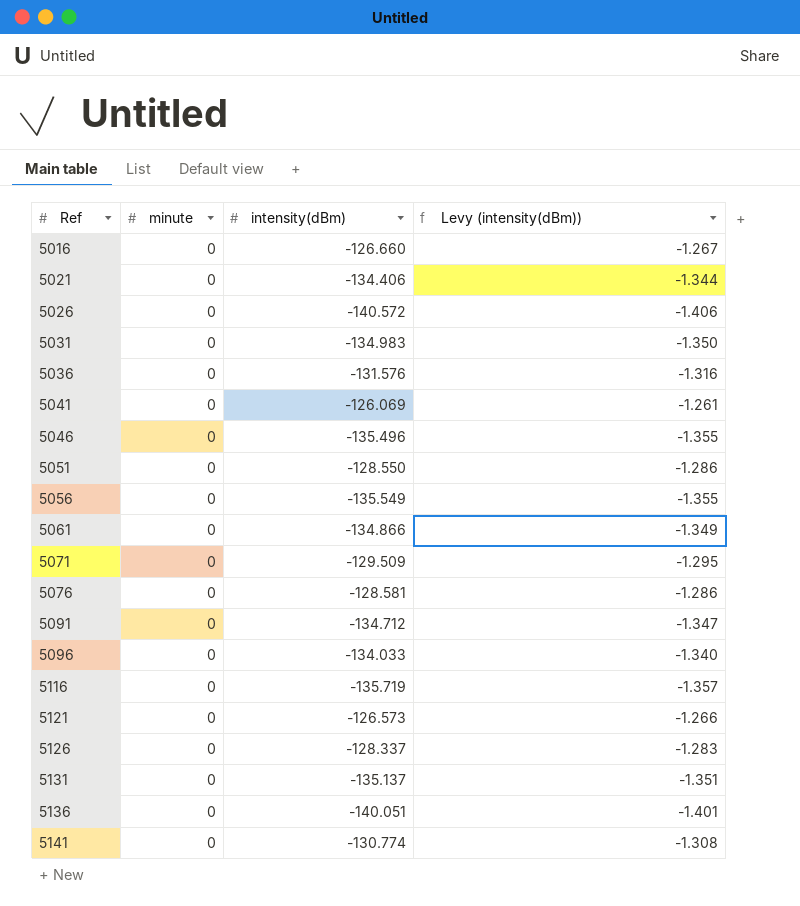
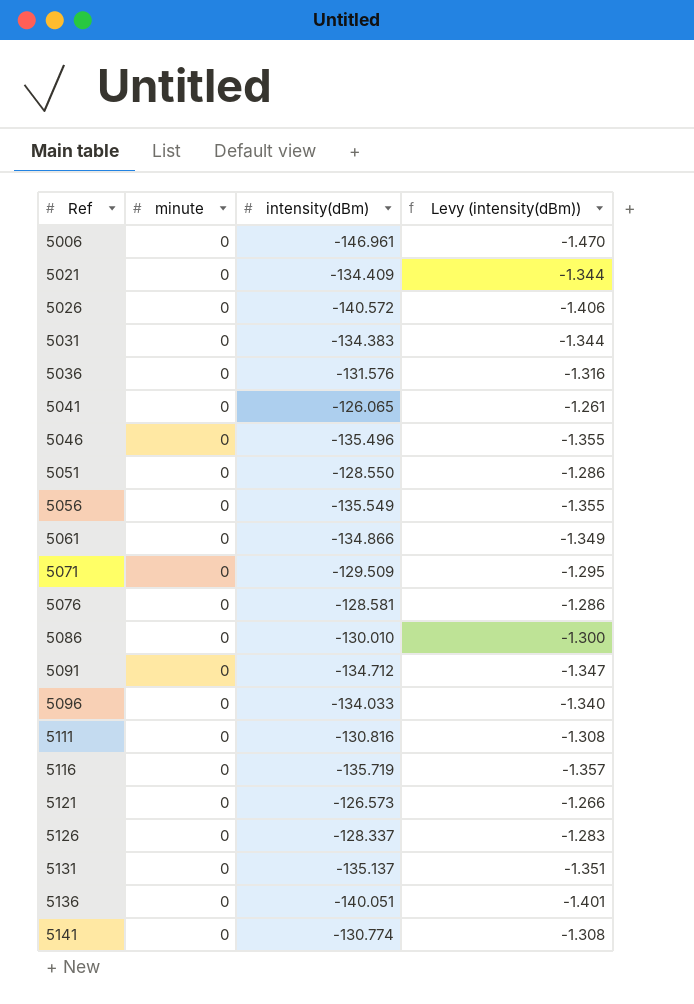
row 5016: 0 | -126.660 | -1.267 -> none
row 5006: none -> 0 | -146.961 | -1.470
5021 | intensity(dBm): -134.406 -> -134.409
5031 | intensity(dBm): -134.983 -> -134.383
5031 | Levy (intensity(dBm)): -1.350 -> -1.344
5041 | intensity(dBm): -126.069 -> -126.065
row 5086: none -> 0 | -130.010 | -1.300
row 5111: none -> 0 | -130.816 | -1.308

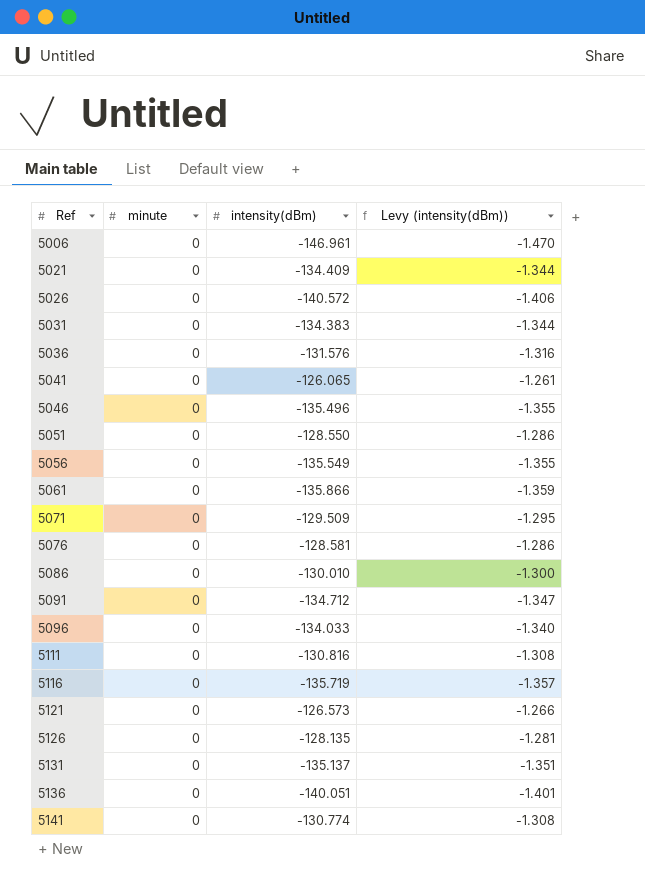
5061 | intensity(dBm): -134.866 -> -135.866
5061 | Levy (intensity(dBm)): -1.349 -> -1.359
5126 | intensity(dBm): -128.337 -> -128.135
5126 | Levy (intensity(dBm)): -1.283 -> -1.281

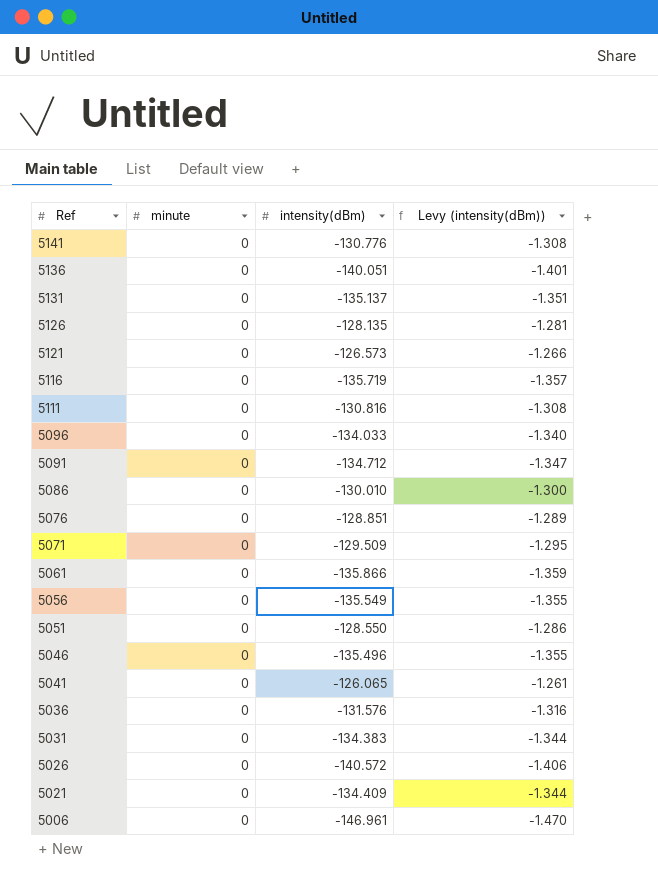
row order: Ref ascending -> Ref descending
5141 | intensity(dBm): -130.774 -> -130.776
5076 | intensity(dBm): -128.581 -> -128.851
5076 | Levy (intensity(dBm)): -1.286 -> -1.289

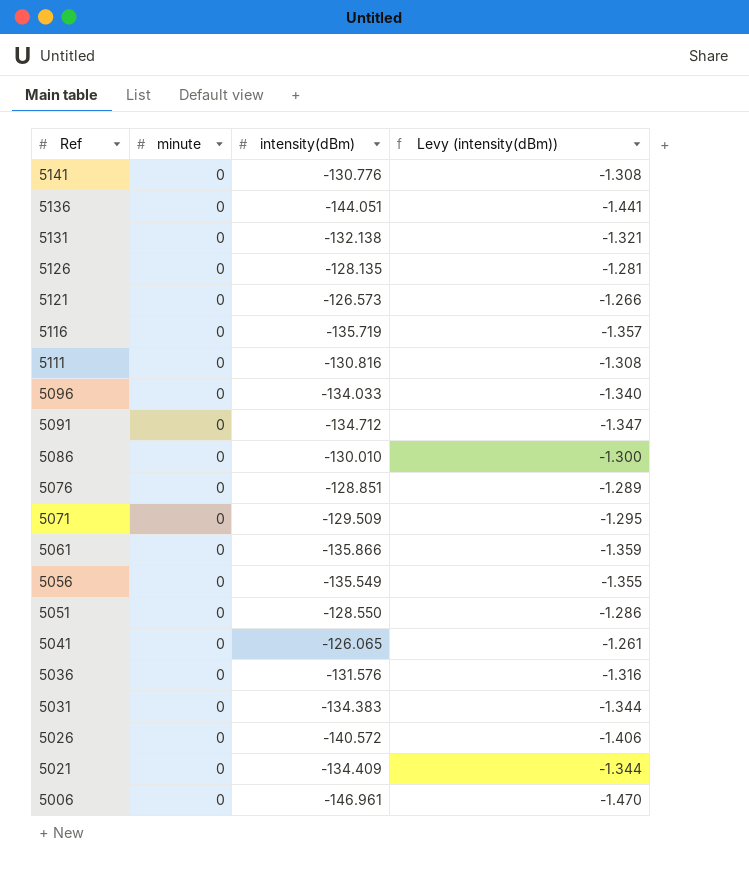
row 5046: 0 | -135.496 | -1.355 -> none
5136 | intensity(dBm): -140.051 -> -144.051
5136 | Levy (intensity(dBm)): -1.401 -> -1.441
5131 | intensity(dBm): -135.137 -> -132.138
5131 | Levy (intensity(dBm)): -1.351 -> -1.321

